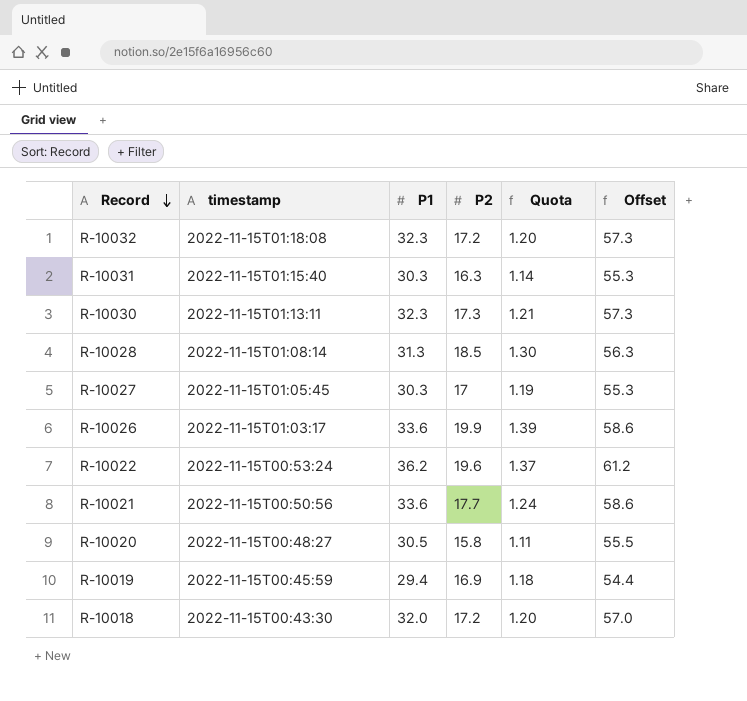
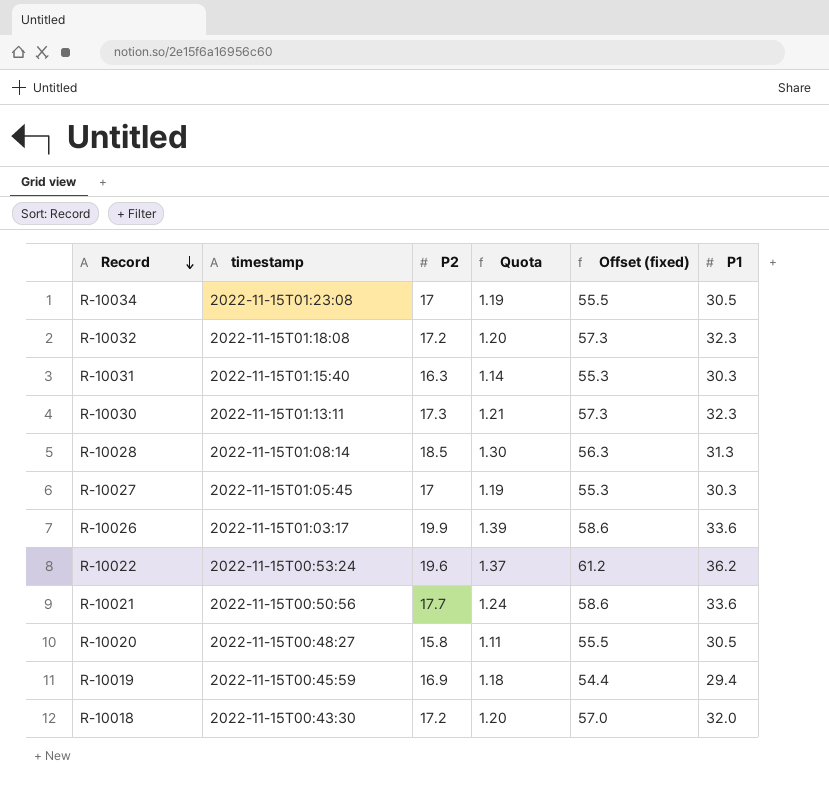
column name: Offset -> Offset (fixed)
column P1 | position: 3 -> 6
row R-10034: none -> 2022-11-15T01:23:08 | 17 | 1.19 | 55.5 | 30.5

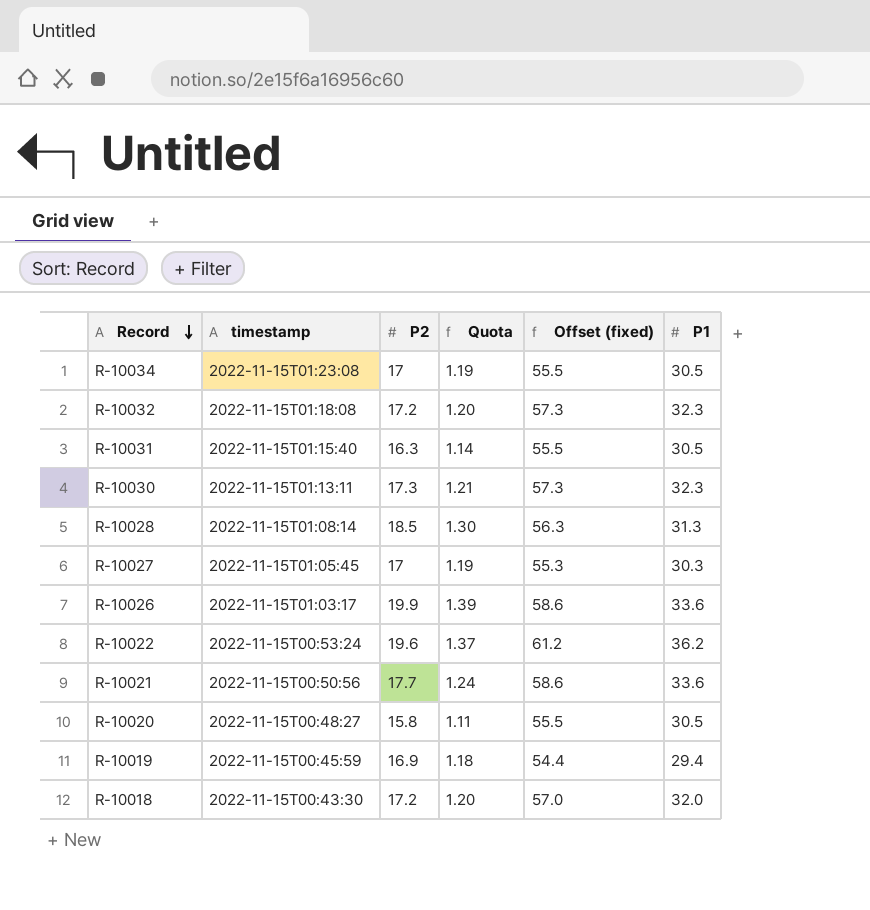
R-10031 | Offset (fixed): 55.3 -> 55.5
R-10031 | P1: 30.3 -> 30.5

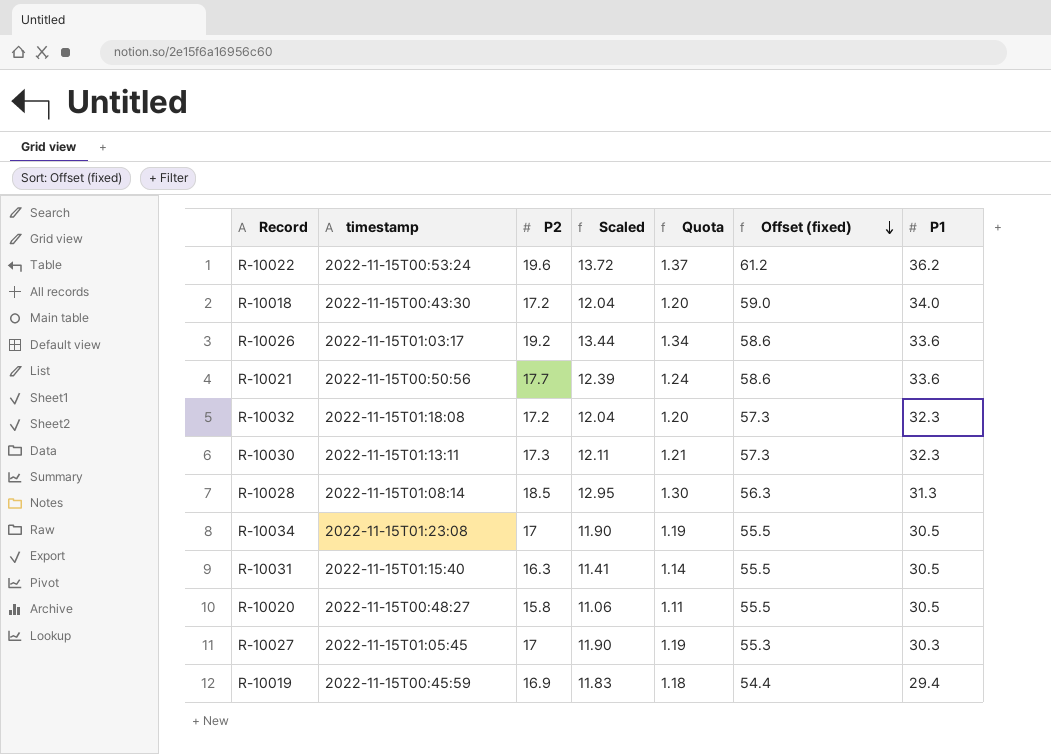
row order: Record descending -> Offset (fixed) descending
column Scaled | formula: none -> [P2] * 0.7
R-10018 | Offset (fixed): 57.0 -> 59.0
R-10018 | P1: 32.0 -> 34.0
R-10026 | P2: 19.9 -> 19.2
R-10026 | Quota: 1.39 -> 1.34

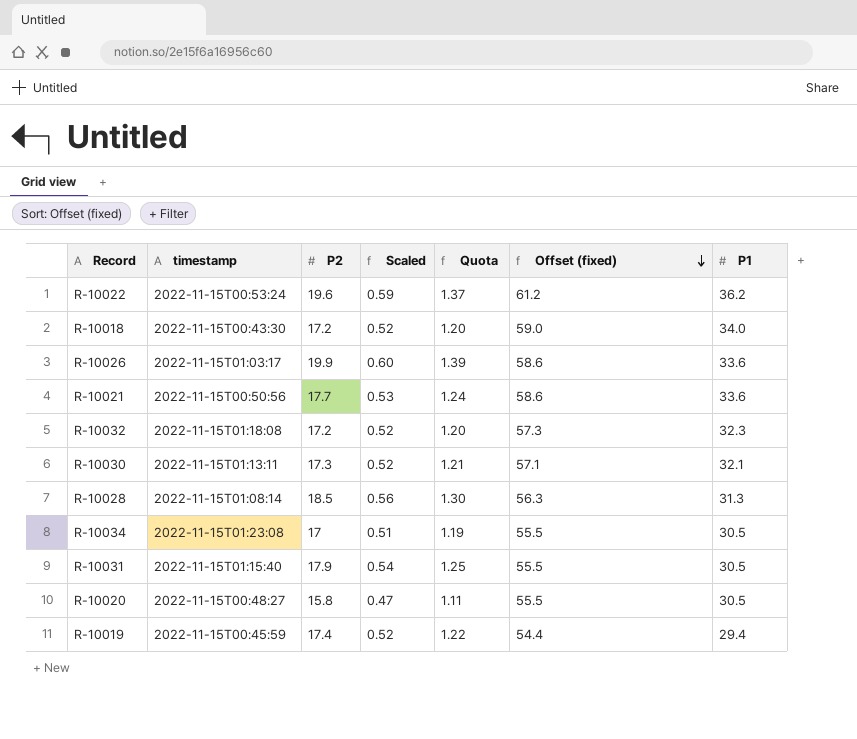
column Scaled | formula: [P2] * 0.7 -> [P2] * 0.03
row R-10027: 2022-11-15T01:05:45 | 17 | 11.90 | 1.19 | 55.3 | 30.3 -> none
R-10026 | P2: 19.2 -> 19.9
R-10026 | Quota: 1.34 -> 1.39
R-10030 | Offset (fixed): 57.3 -> 57.1
R-10030 | P1: 32.3 -> 32.1
R-10031 | P2: 16.3 -> 17.9
R-10031 | Quota: 1.14 -> 1.25
R-10019 | P2: 16.9 -> 17.4
R-10019 | Quota: 1.18 -> 1.22

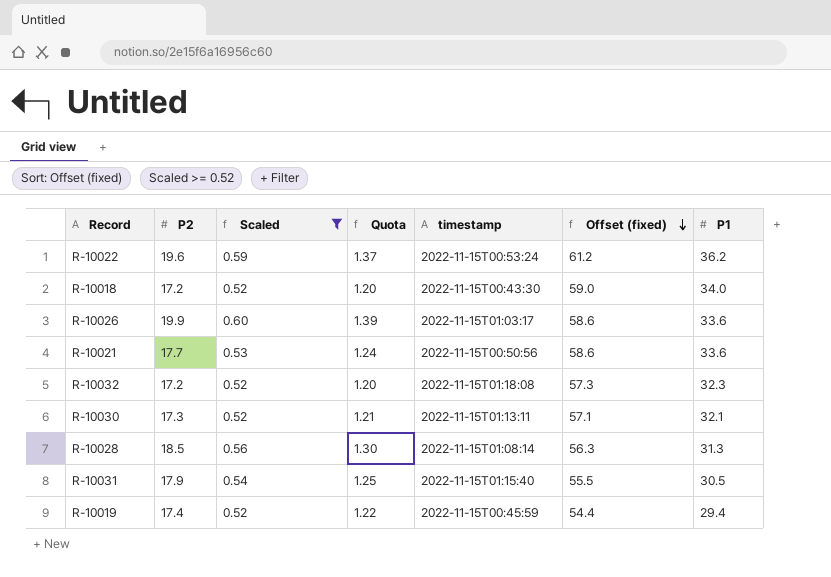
filter: none -> Scaled >= 0.52
column timestamp | position: 2 -> 5

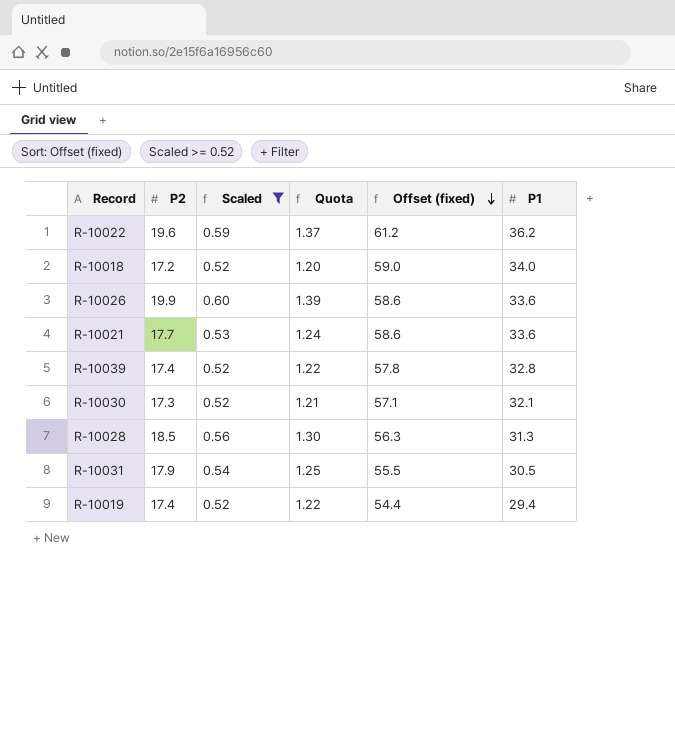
column timestamp | position: 5 -> none
row R-10032: 17.2 | 0.52 | 1.20 | 2022-11-15T01:18:08 | 57.3 | 32.3 -> none
row R-10039: none -> 17.4 | 0.52 | 1.22 | 57.8 | 32.8

